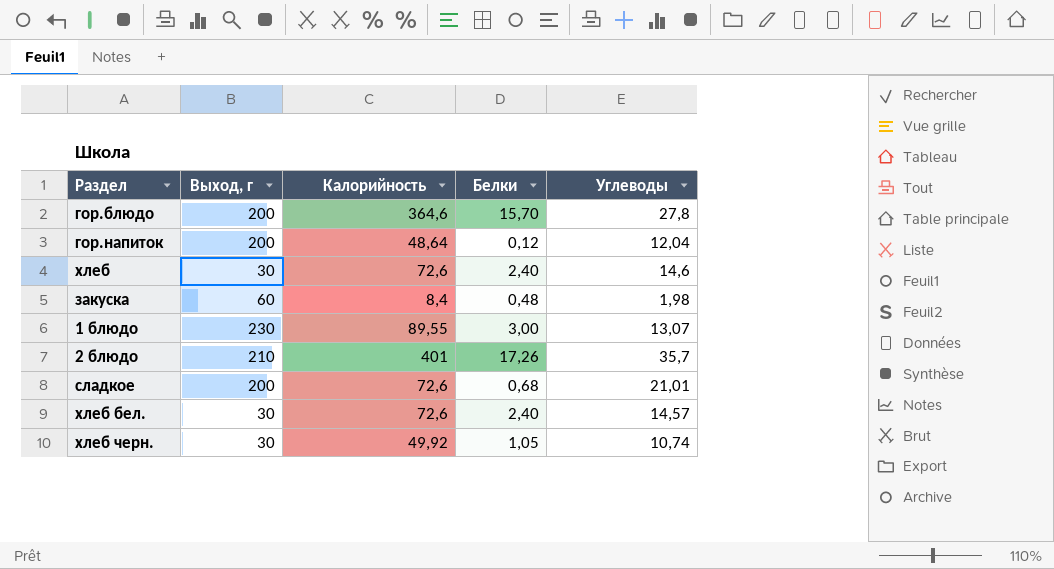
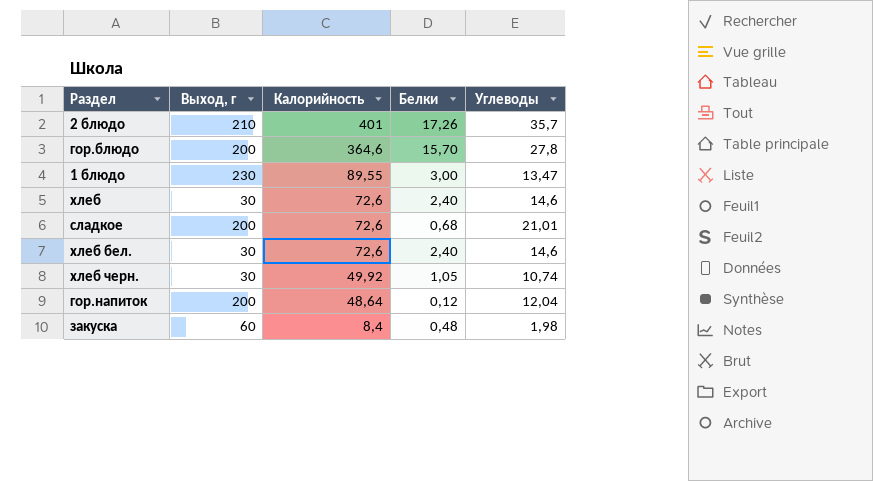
row order: none -> Калорийность descending
1 блюдо | Углеводы: 13,07 -> 13,47
хлеб бел. | Углеводы: 14,57 -> 14,6

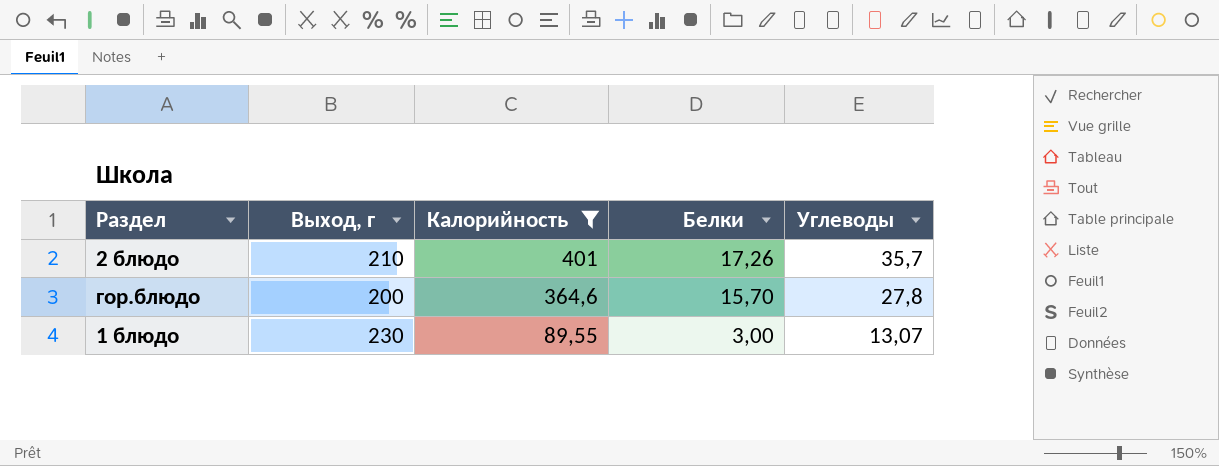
filter: none -> Калорийность >= 89,55
1 блюдо | Углеводы: 13,47 -> 13,07

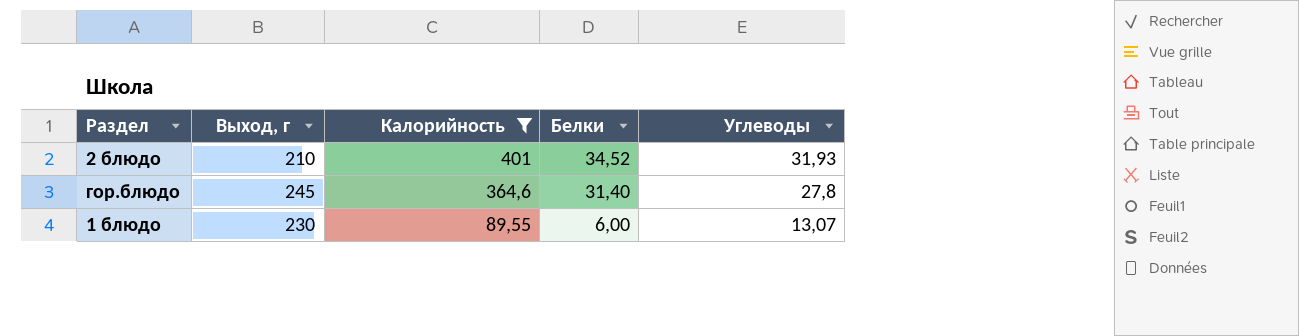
2 блюдо | Белки: 17,26 -> 34,52
2 блюдо | Углеводы: 35,7 -> 31,93
гор.блюдо | Выход, г: 200 -> 245
гор.блюдо | Белки: 15,70 -> 31,40
1 блюдо | Белки: 3,00 -> 6,00

